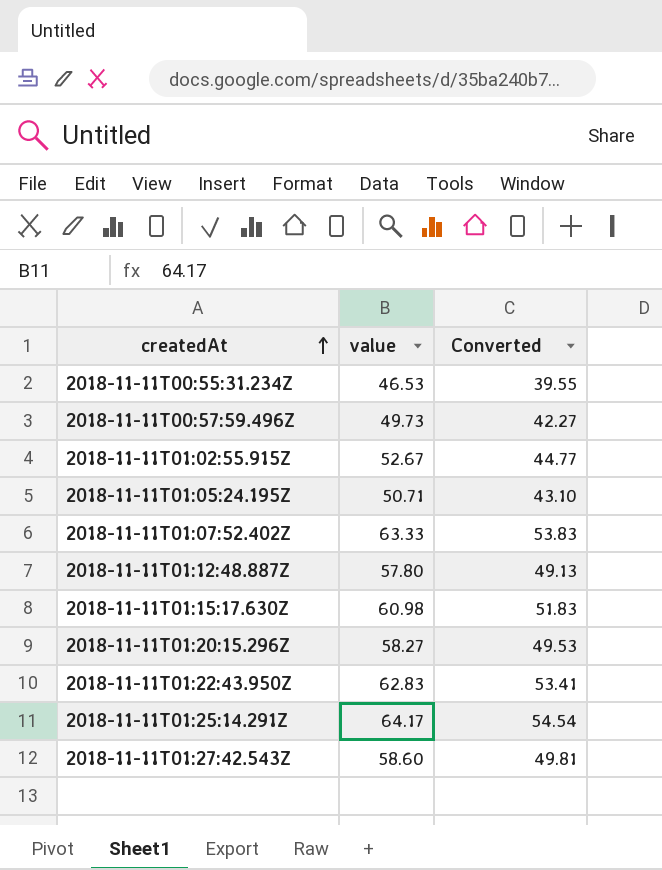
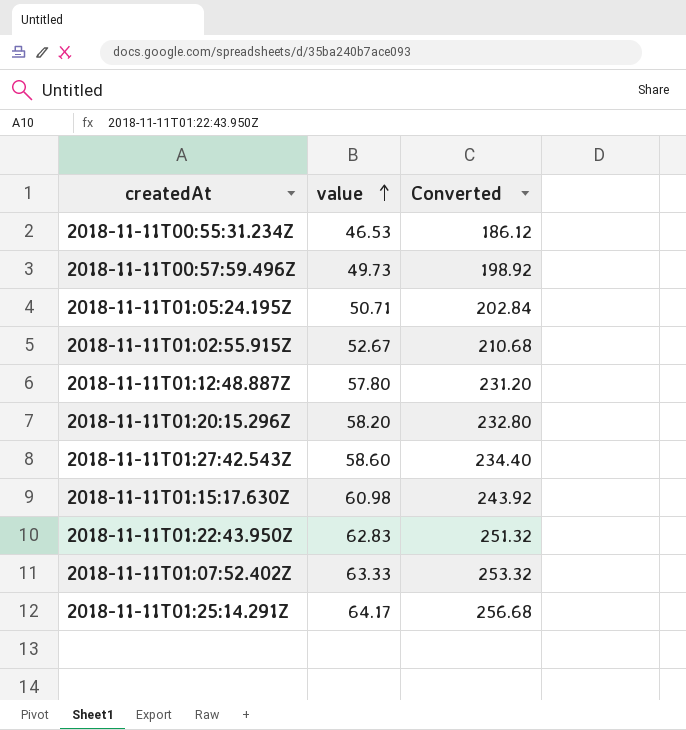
row order: createdAt ascending -> value ascending
column Converted | formula: [value] * 0.85 -> [value] * 4
2018-11-11T01:20:15.296Z | value: 58.27 -> 58.20

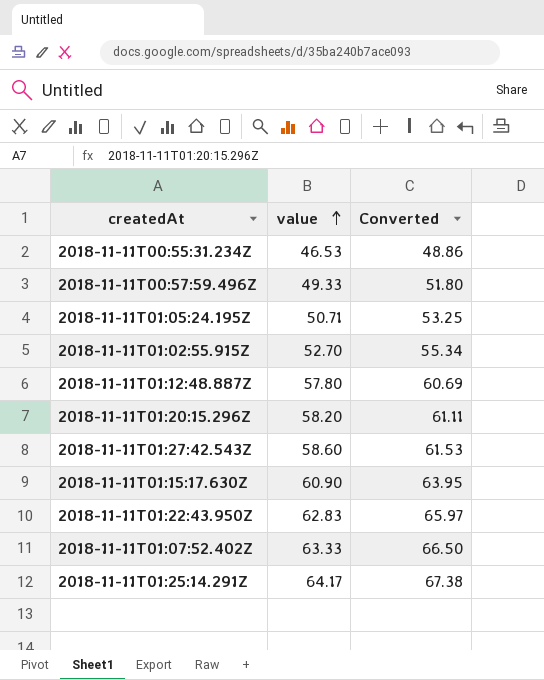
column Converted | formula: [value] * 4 -> [value] * 1.05
2018-11-11T00:57:59.496Z | value: 49.73 -> 49.33
2018-11-11T01:02:55.915Z | value: 52.67 -> 52.70
2018-11-11T01:15:17.630Z | value: 60.98 -> 60.90

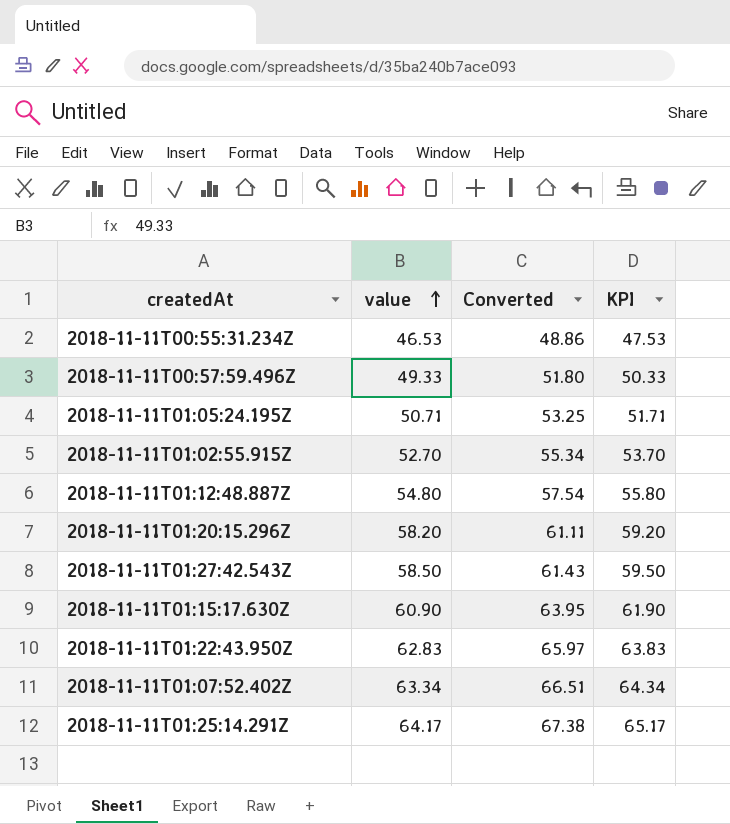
column KPI | formula: none -> [value] + 1
2018-11-11T01:12:48.887Z | value: 57.80 -> 54.80
2018-11-11T01:12:48.887Z | Converted: 60.69 -> 57.54
2018-11-11T01:27:42.543Z | value: 58.60 -> 58.50
2018-11-11T01:27:42.543Z | Converted: 61.53 -> 61.43
2018-11-11T01:07:52.402Z | value: 63.33 -> 63.34
2018-11-11T01:07:52.402Z | Converted: 66.50 -> 66.51

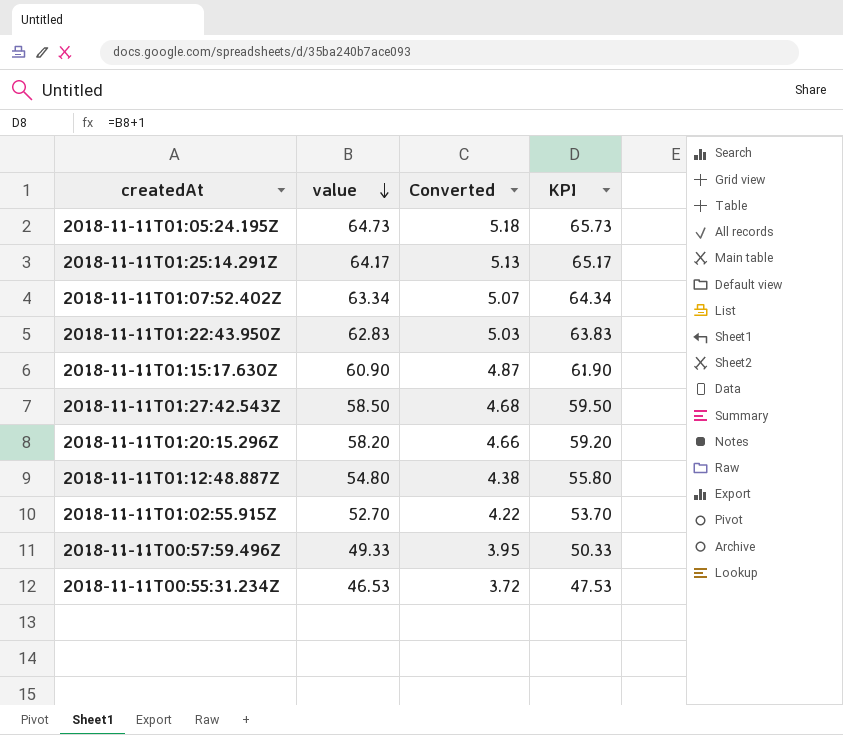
row order: value ascending -> value descending
column Converted | formula: [value] * 1.05 -> [value] * 0.08
2018-11-11T01:05:24.195Z | value: 50.71 -> 64.73
2018-11-11T01:05:24.195Z | KPI: 51.71 -> 65.73

